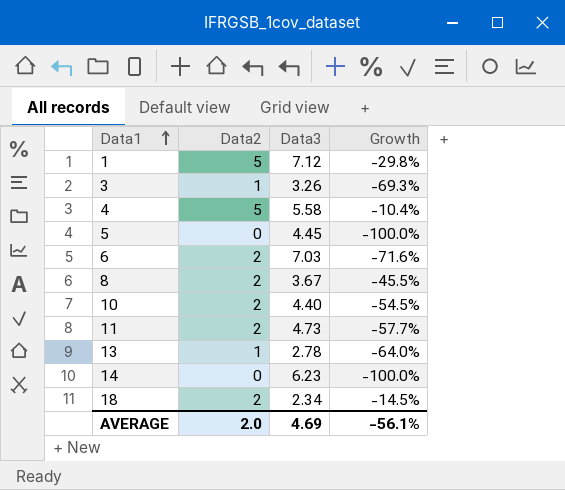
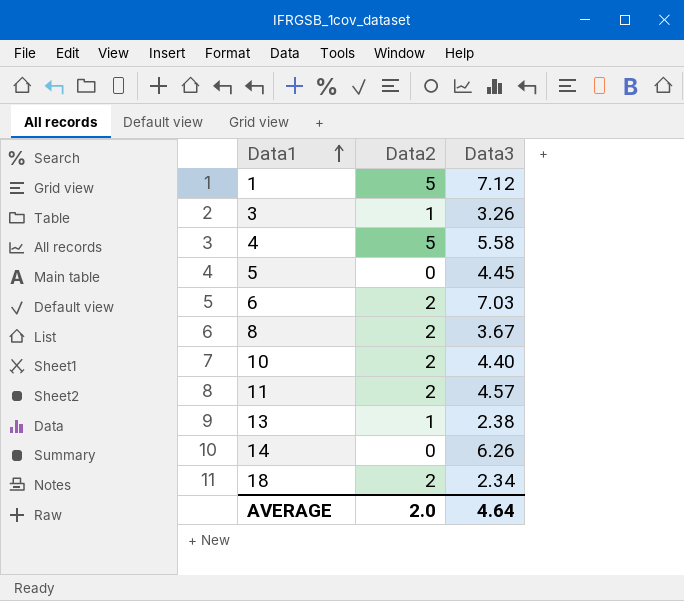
column Growth | formula: ([Data2] - [Data3]) / [Data3] -> none
11 | Data3: 4.73 -> 4.57
13 | Data3: 2.78 -> 2.38
14 | Data3: 6.23 -> 6.26
AVERAGE | Data3: 4.69 -> 4.64

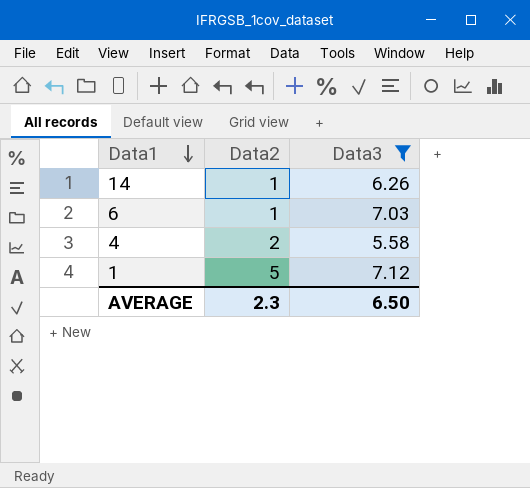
filter: none -> Data3 >= 5.58
row order: Data1 ascending -> Data1 descending
14 | Data2: 0 -> 1
6 | Data2: 2 -> 1
4 | Data2: 5 -> 2
AVERAGE | Data2: 2.0 -> 2.3
AVERAGE | Data3: 4.64 -> 6.50

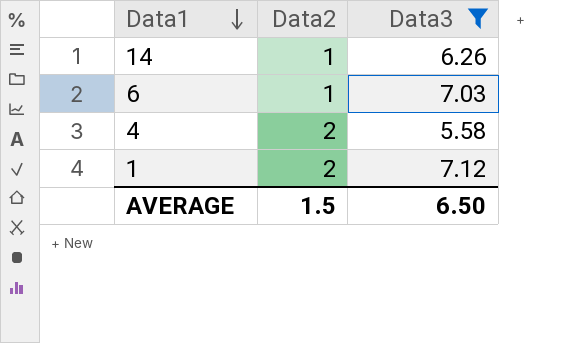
1 | Data2: 5 -> 2
AVERAGE | Data2: 2.3 -> 1.5

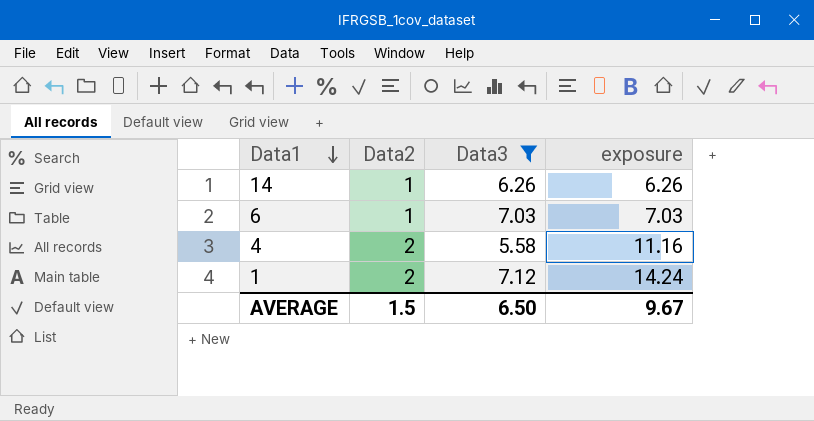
column exposure | formula: none -> [Data2] * [Data3]

